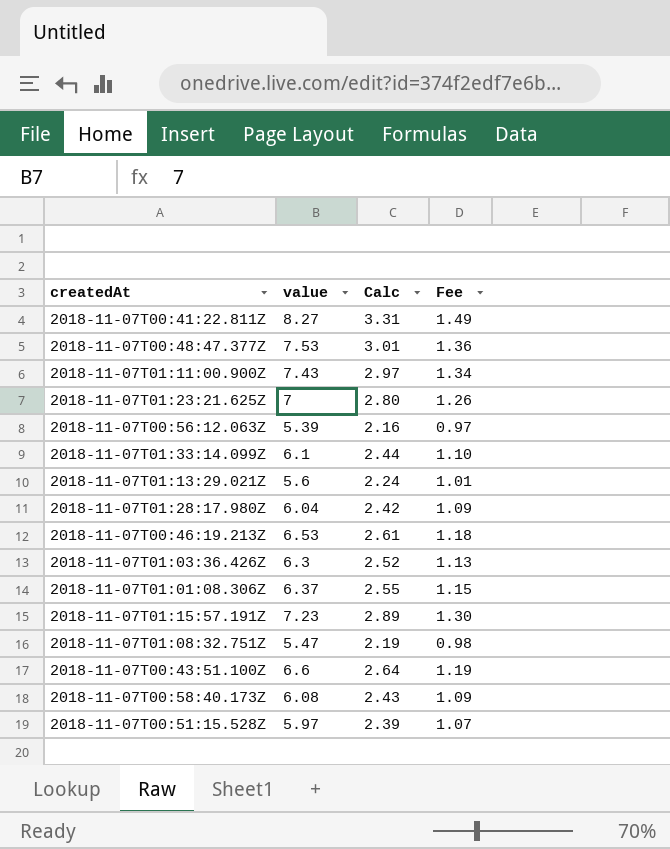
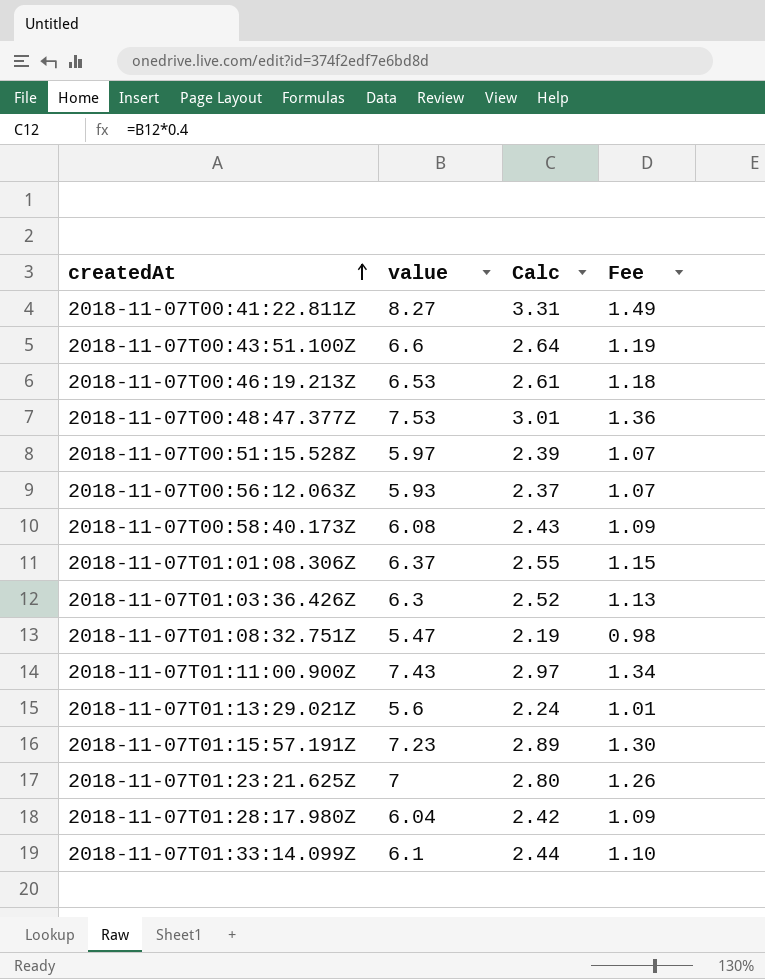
row order: none -> createdAt ascending
2018-11-07T00:56:12.063Z | value: 5.39 -> 5.93
2018-11-07T00:56:12.063Z | Calc: 2.16 -> 2.37
2018-11-07T00:56:12.063Z | Fee: 0.97 -> 1.07

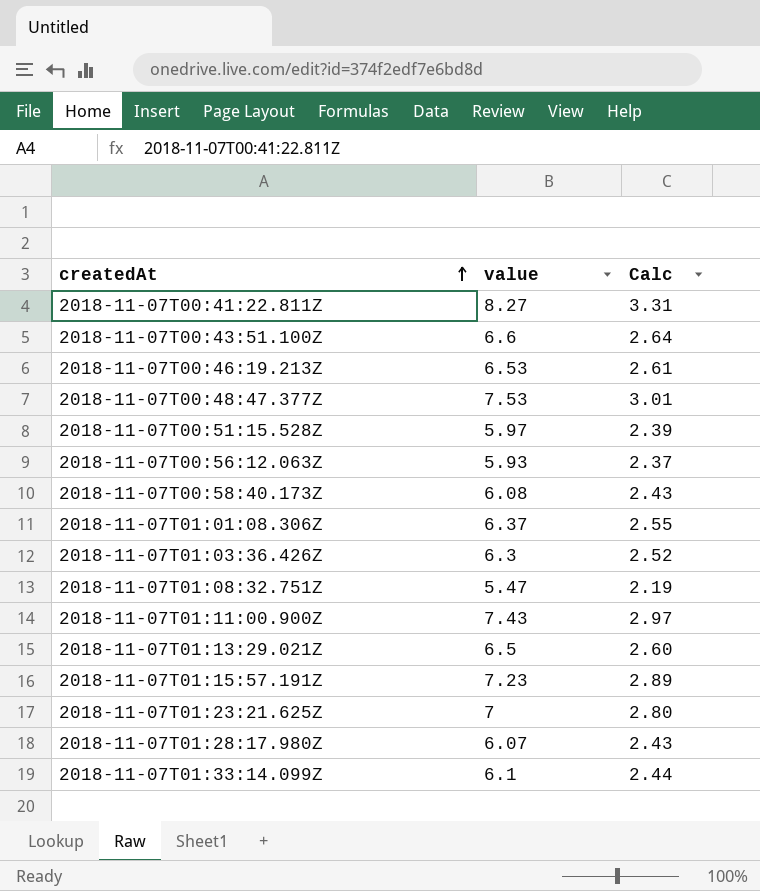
column Fee | formula: [value] * 0.18 -> none
2018-11-07T01:13:29.021Z | value: 5.6 -> 6.5
2018-11-07T01:13:29.021Z | Calc: 2.24 -> 2.60
2018-11-07T01:28:17.980Z | value: 6.04 -> 6.07
2018-11-07T01:28:17.980Z | Calc: 2.42 -> 2.43

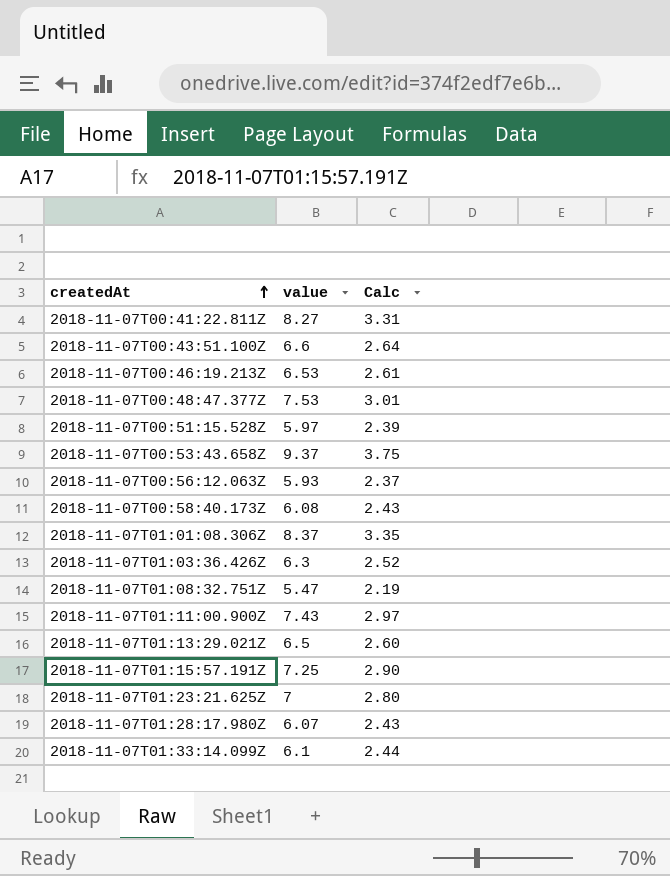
row 2018-11-07T00:53:43.658Z: none -> 9.37 | 3.75
2018-11-07T01:01:08.306Z | value: 6.37 -> 8.37
2018-11-07T01:01:08.306Z | Calc: 2.55 -> 3.35
2018-11-07T01:15:57.191Z | value: 7.23 -> 7.25
2018-11-07T01:15:57.191Z | Calc: 2.89 -> 2.90

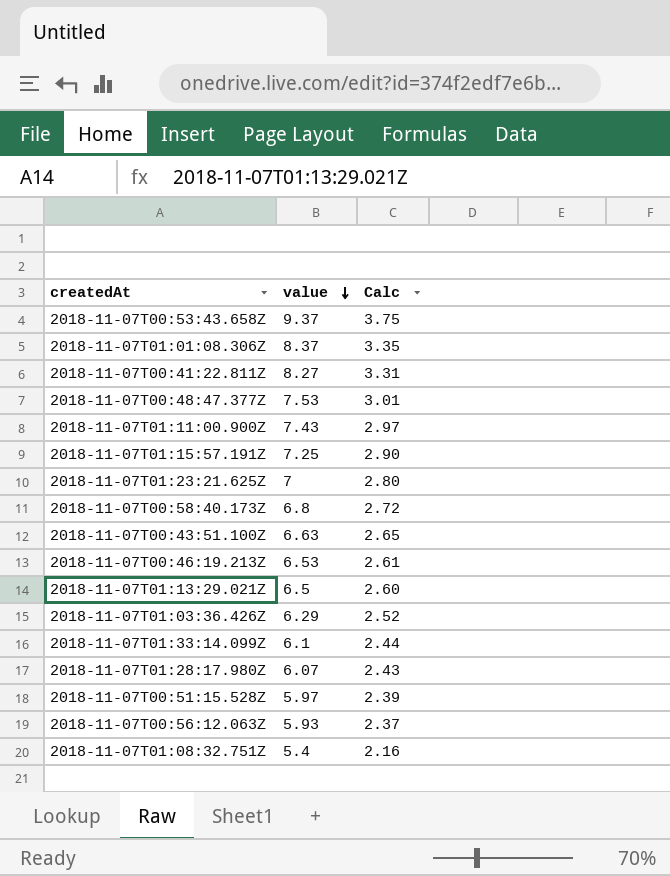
row order: createdAt ascending -> value descending
2018-11-07T00:58:40.173Z | value: 6.08 -> 6.8
2018-11-07T00:58:40.173Z | Calc: 2.43 -> 2.72
2018-11-07T00:43:51.100Z | value: 6.6 -> 6.63
2018-11-07T00:43:51.100Z | Calc: 2.64 -> 2.65
2018-11-07T01:03:36.426Z | value: 6.3 -> 6.29
2018-11-07T01:08:32.751Z | value: 5.47 -> 5.4
2018-11-07T01:08:32.751Z | Calc: 2.19 -> 2.16

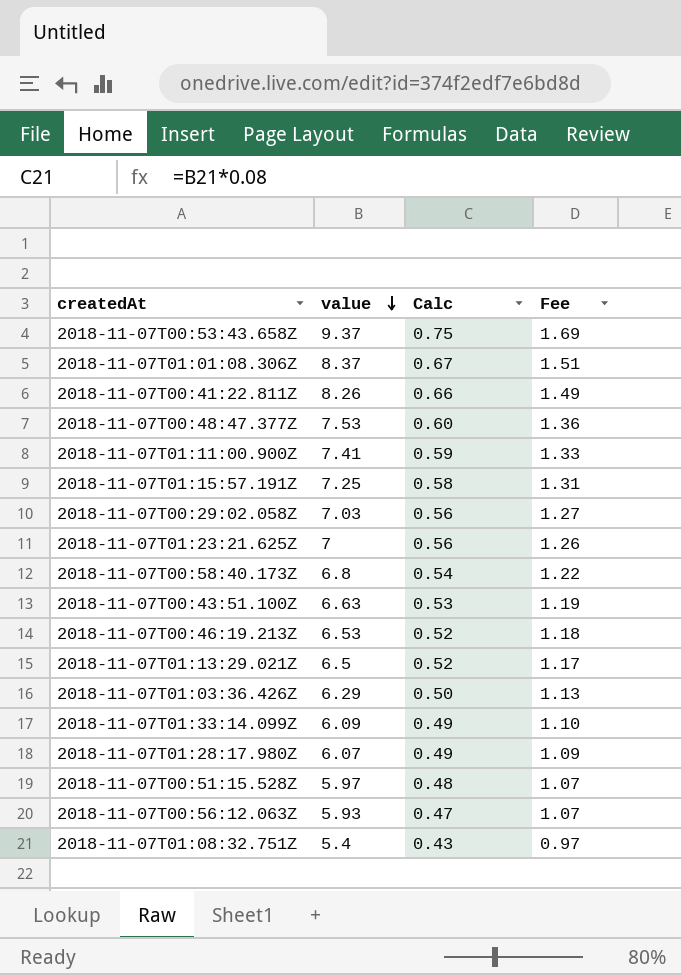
column Calc | formula: [value] * 0.4 -> [value] * 0.08
column Fee | formula: none -> [value] * 0.18
2018-11-07T00:41:22.811Z | value: 8.27 -> 8.26
2018-11-07T01:11:00.900Z | value: 7.43 -> 7.41
row 2018-11-07T00:29:02.058Z: none -> 7.03 | 0.56 | 1.27
2018-11-07T01:33:14.099Z | value: 6.1 -> 6.09

